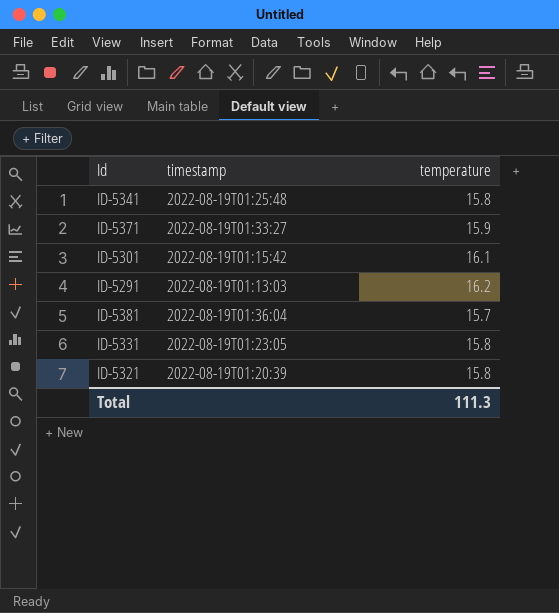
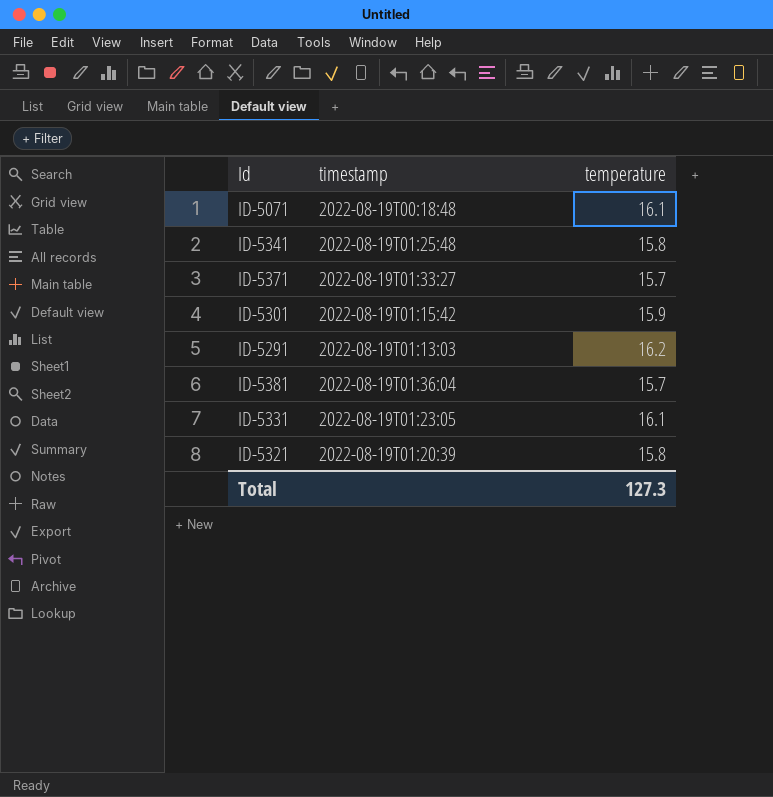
row ID-5071: none -> 2022-08-19T00:18:48 | 16.1
ID-5371 | temperature: 15.9 -> 15.7
ID-5301 | temperature: 16.1 -> 15.9
ID-5331 | temperature: 15.8 -> 16.1
Total | temperature: 111.3 -> 127.3

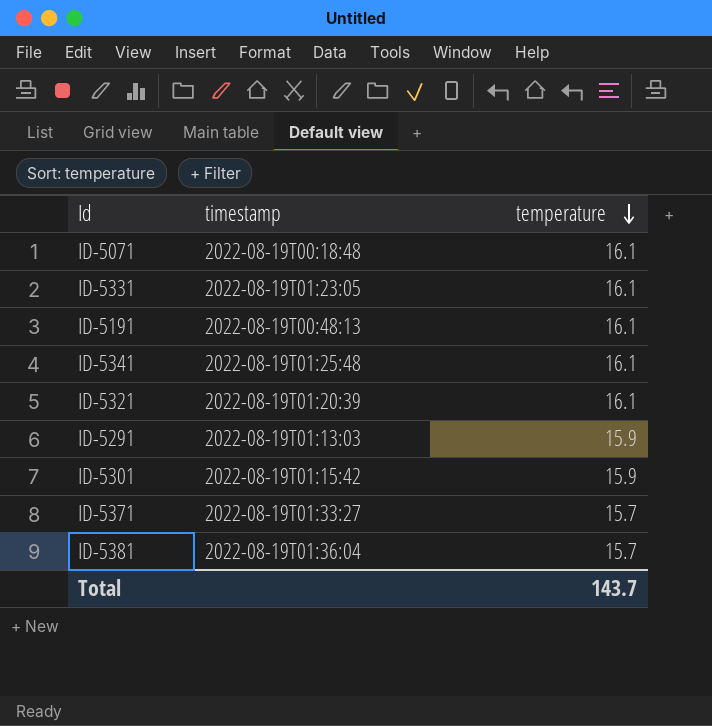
row order: none -> temperature descending
row ID-5191: none -> 2022-08-19T00:48:13 | 16.1
ID-5341 | temperature: 15.8 -> 16.1
ID-5321 | temperature: 15.8 -> 16.1
ID-5291 | temperature: 16.2 -> 15.9
Total | temperature: 127.3 -> 143.7

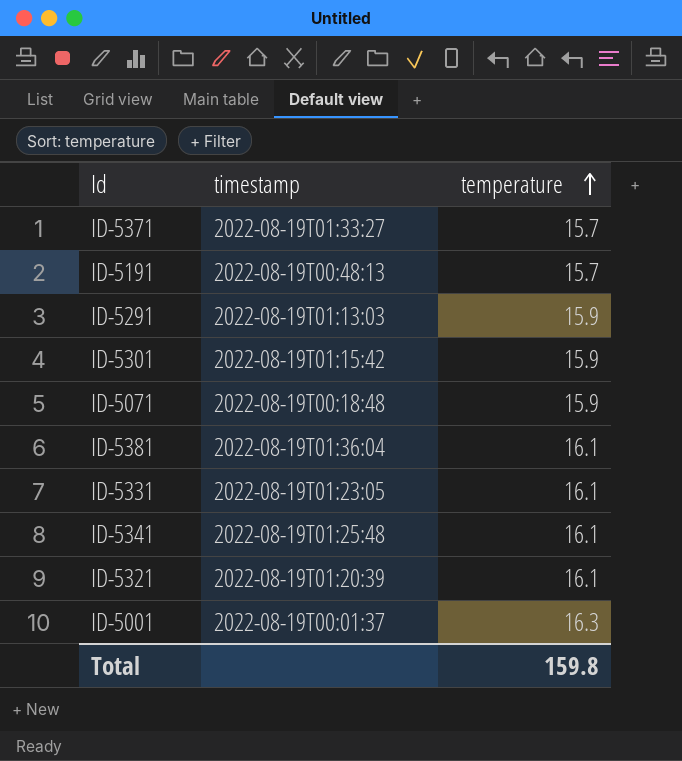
row order: temperature descending -> temperature ascending
ID-5191 | temperature: 16.1 -> 15.7
ID-5071 | temperature: 16.1 -> 15.9
ID-5381 | temperature: 15.7 -> 16.1
row ID-5001: none -> 2022-08-19T00:01:37 | 16.3
Total | temperature: 143.7 -> 159.8

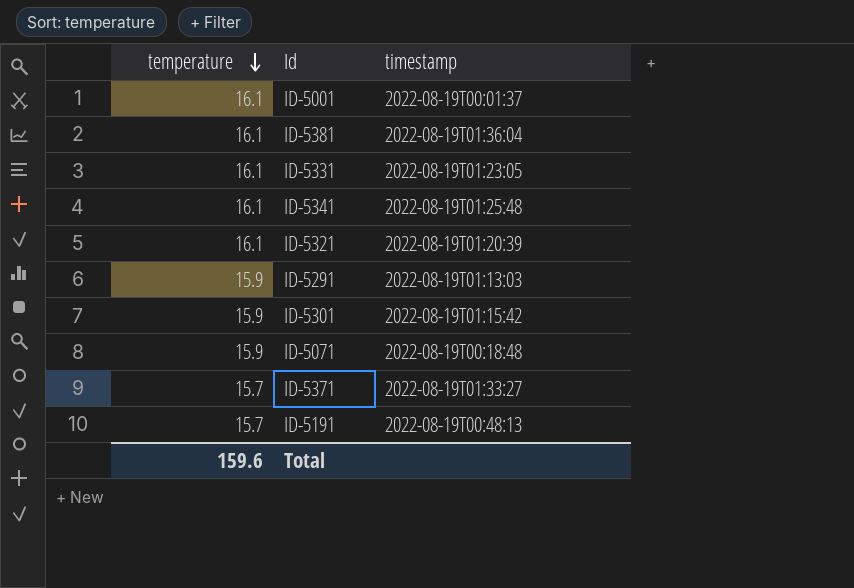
row order: temperature ascending -> temperature descending
column temperature | position: 3 -> 1
ID-5001 | temperature: 16.3 -> 16.1
Total | temperature: 159.8 -> 159.6

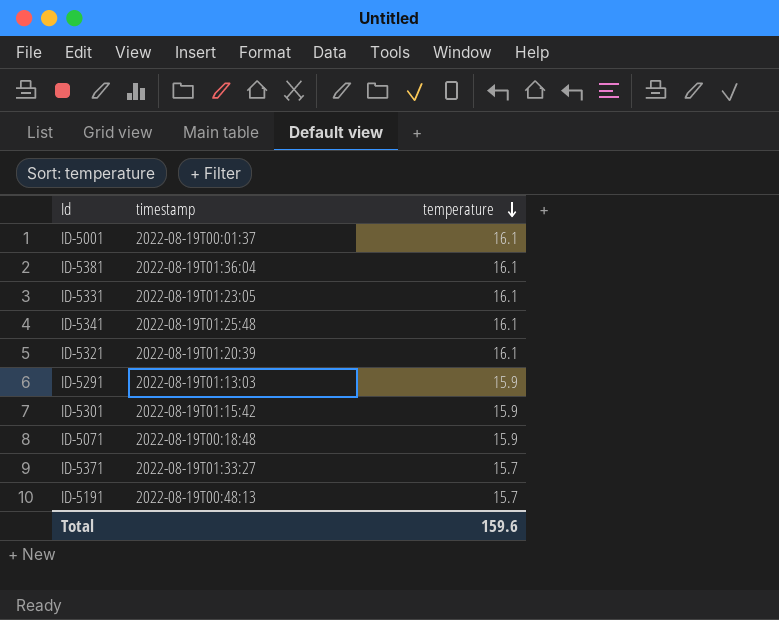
column temperature | position: 1 -> 3

